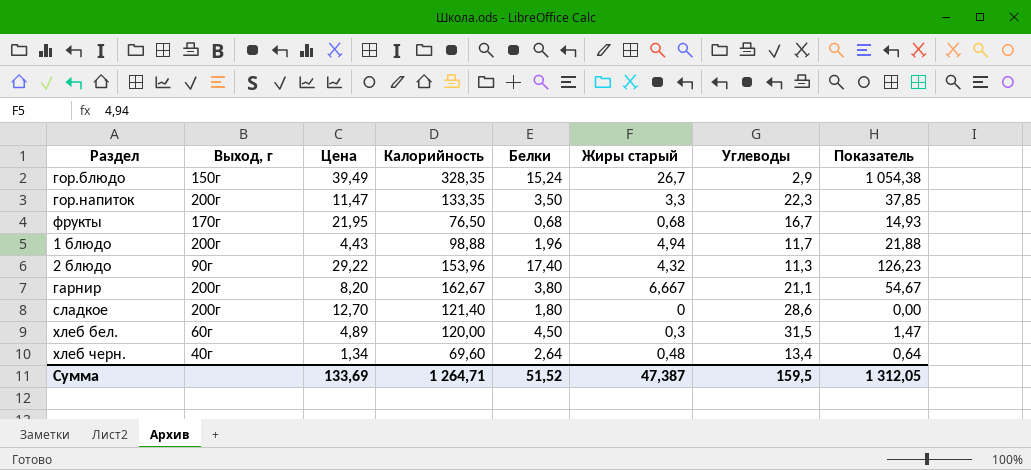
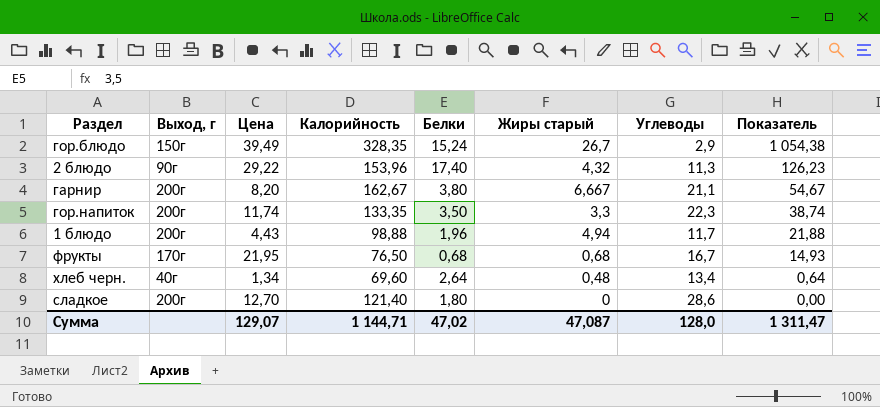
row order: none -> Показатель descending
row хлеб бел.: 60г | 4,89 | 120,00 | 4,50 | 0,3 | 31,5 | 1,47 -> none
гор.напиток | Цена: 11,47 -> 11,74
гор.напиток | Показатель: 37,85 -> 38,74
Сумма | Цена: 133,69 -> 129,07
Сумма | Калорийность: 1 264,71 -> 1 144,71
Сумма | Белки: 51,52 -> 47,02
Сумма | Жиры старый: 47,387 -> 47,087
Сумма | Углеводы: 159,5 -> 128,0
Сумма | Показатель: 1 312,05 -> 1 311,47

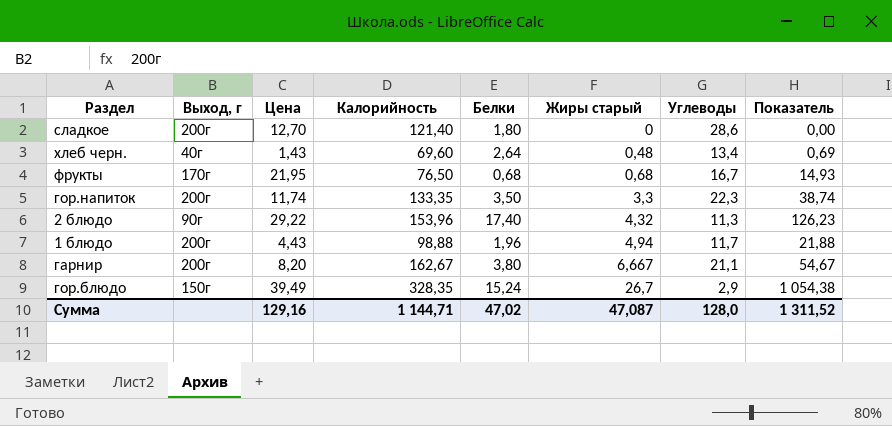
row order: Показатель descending -> Жиры старый ascending
хлеб черн. | Цена: 1,34 -> 1,43
хлеб черн. | Показатель: 0,64 -> 0,69
Сумма | Цена: 129,07 -> 129,16
Сумма | Показатель: 1 311,47 -> 1 311,52

